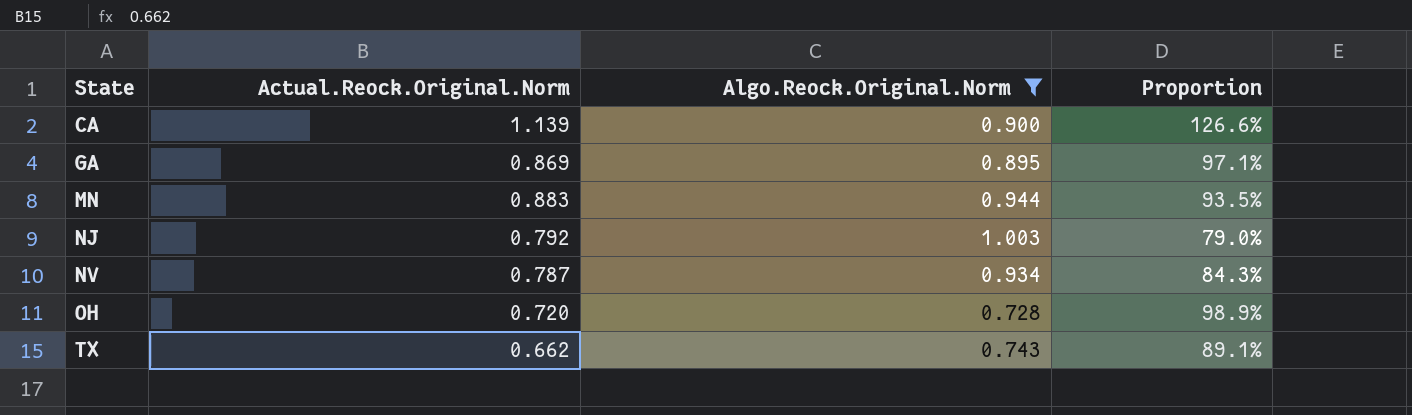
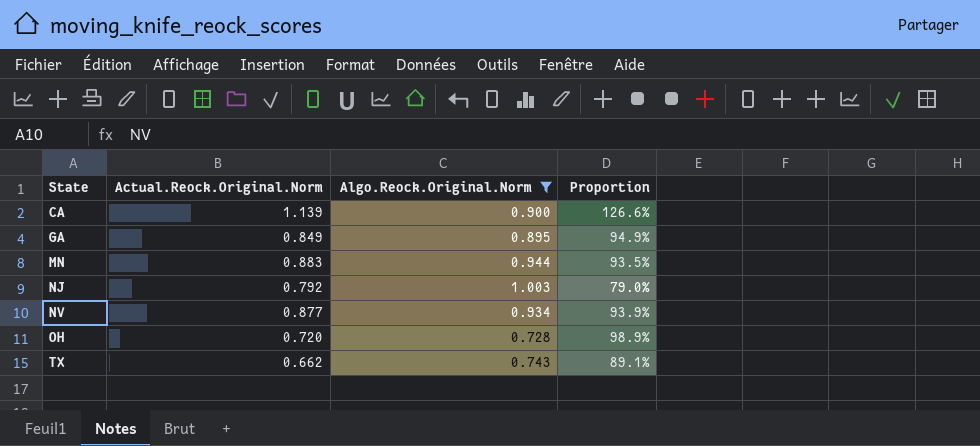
GA | Actual.Reock.Original.Norm: 0.869 -> 0.849
GA | Proportion: 97.1% -> 94.9%
NV | Actual.Reock.Original.Norm: 0.787 -> 0.877
NV | Proportion: 84.3% -> 93.9%

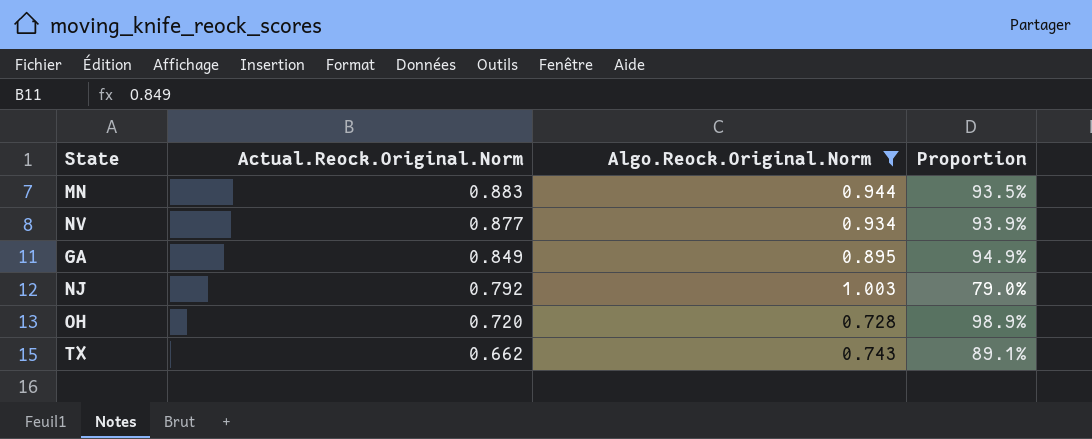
row order: State ascending -> Actual.Reock.Original.Norm descending
row CA: 1.139 | 0.900 | 126.6% -> none

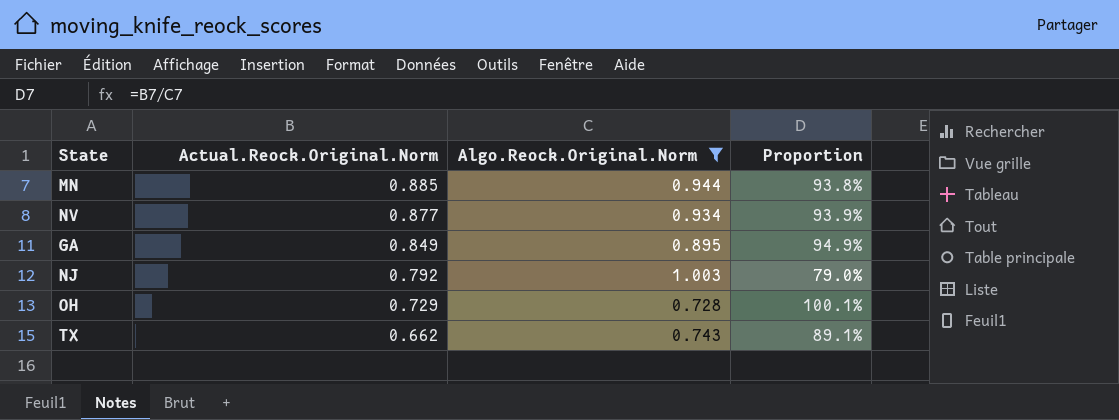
MN | Actual.Reock.Original.Norm: 0.883 -> 0.885
MN | Proportion: 93.5% -> 93.8%
OH | Actual.Reock.Original.Norm: 0.720 -> 0.729
OH | Proportion: 98.9% -> 100.1%

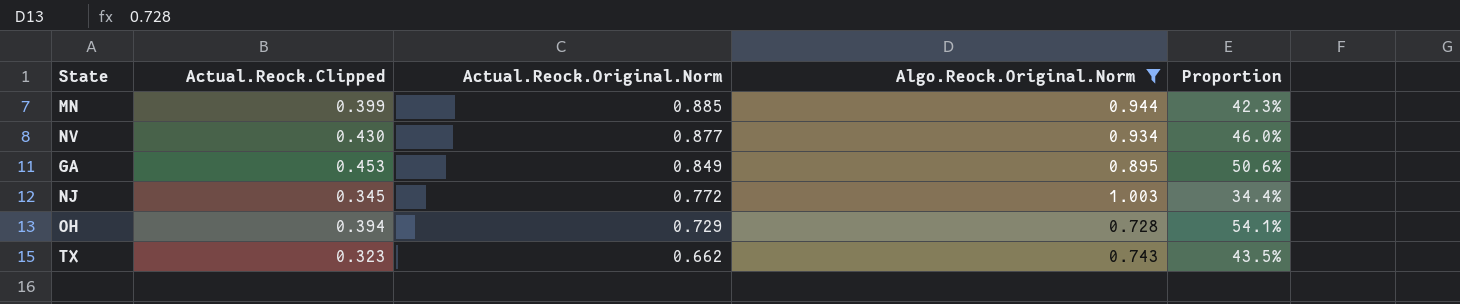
column Actual.Reock.Clipped | position: none -> 2
column Proportion | formula: [Actual.Reock.Original.Norm] / [Algo.Reock.Original.Norm] -> [Actual.Reock.Clipped] / [Algo.Reock.Original.Norm]
NJ | Actual.Reock.Original.Norm: 0.792 -> 0.772

